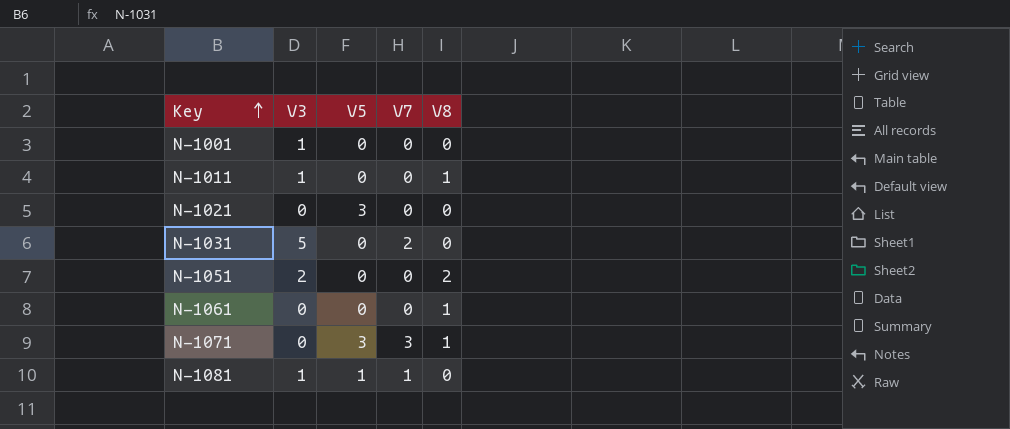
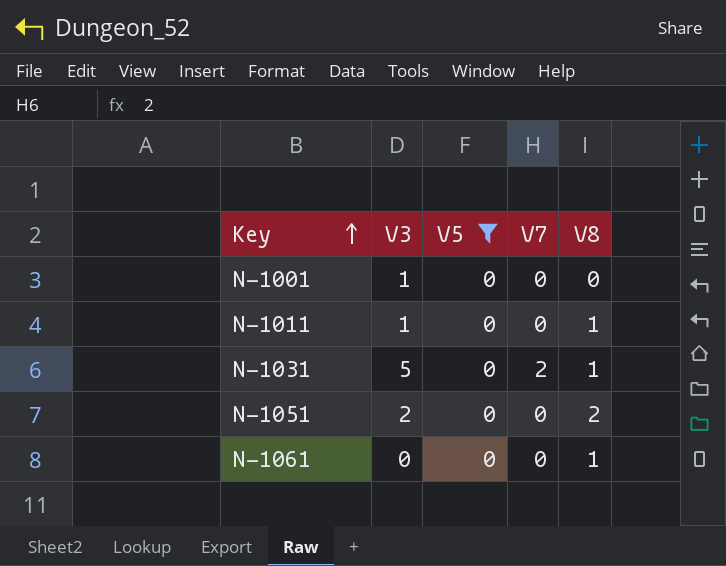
filter: none -> V5 = 0
N-1031 | V8: 0 -> 1

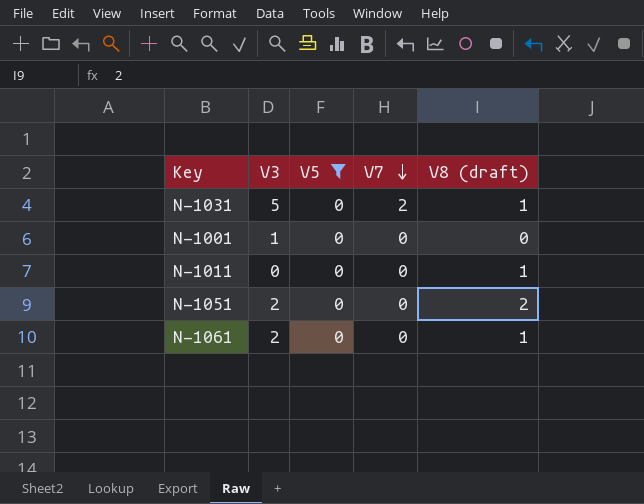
row order: Key ascending -> V7 descending
column name: V8 -> V8 (draft)
N-1011 | V3: 1 -> 0
N-1061 | V3: 0 -> 2

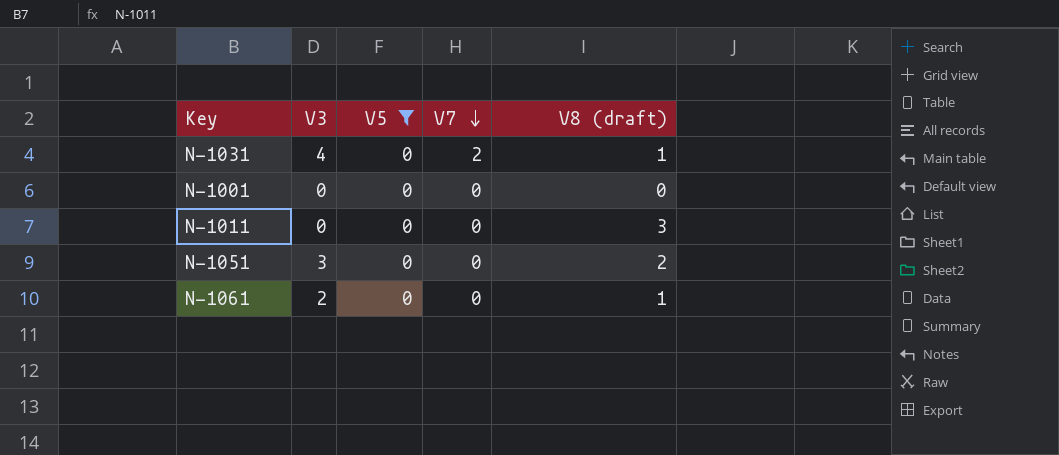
N-1031 | V3: 5 -> 4
N-1001 | V3: 1 -> 0
N-1011 | V8 (draft): 1 -> 3
N-1051 | V3: 2 -> 3

